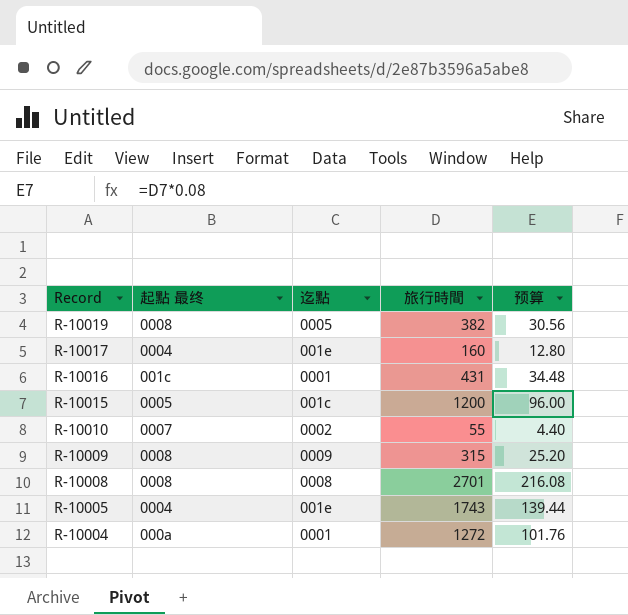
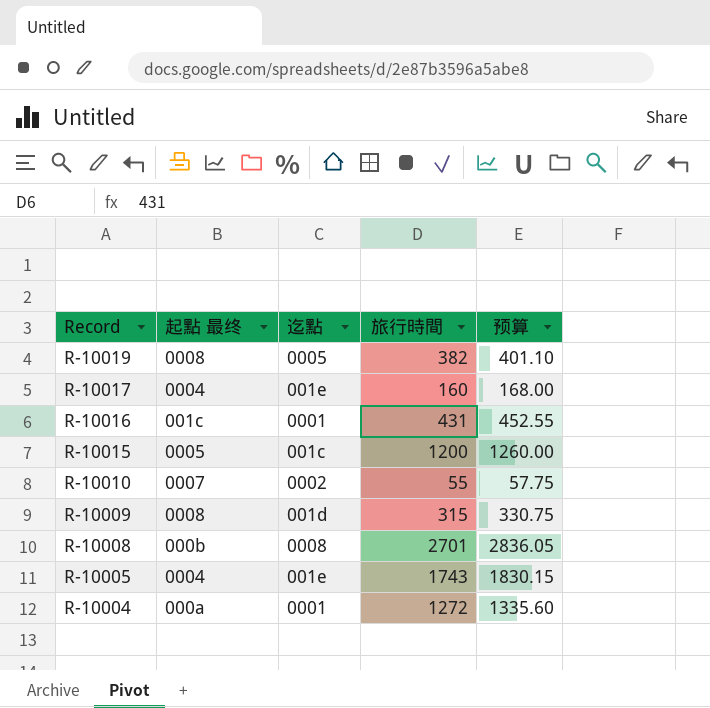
column 预算 | formula: [旅行時間] * 0.08 -> [旅行時間] * 1.05
R-10009 | 迄點: 0009 -> 001d
R-10008 | 起點 最终: 0008 -> 000b

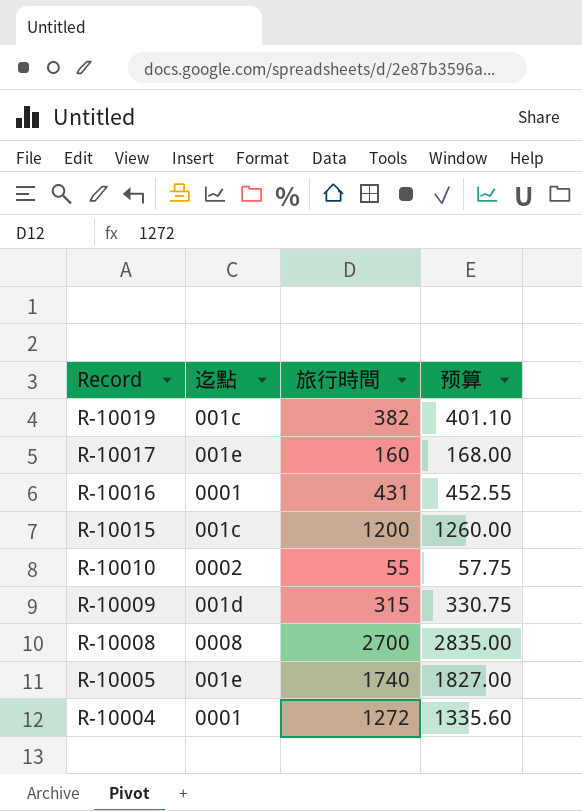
column 起點 最终 | position: 2 -> none
R-10019 | 迄點: 0005 -> 001c
R-10008 | 旅行時間: 2701 -> 2700
R-10008 | 预算: 2836.05 -> 2835.00
R-10005 | 旅行時間: 1743 -> 1740
R-10005 | 预算: 1830.15 -> 1827.00

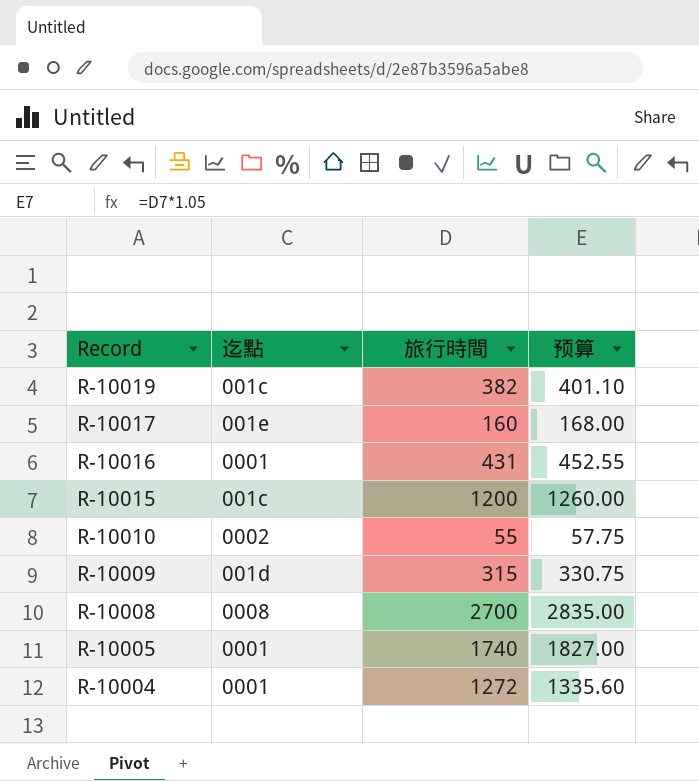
R-10005 | 迄點: 001e -> 0001

